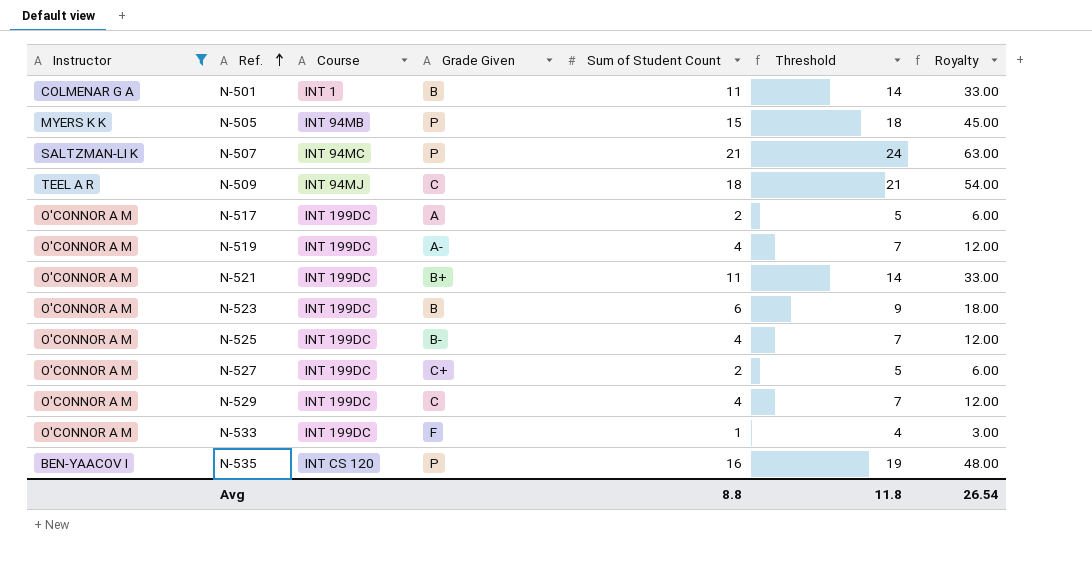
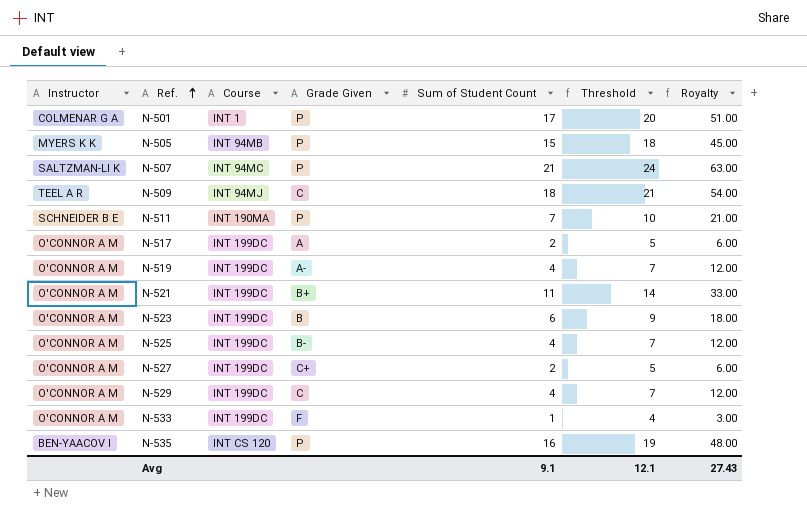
filter: Instructor != SCHNEIDER B E -> none
N-501 | Grade Given: B -> P
N-501 | Sum of Student Count: 11 -> 17
N-501 | Threshold: 14 -> 20
N-501 | Royalty: 33.00 -> 51.00
Avg | Sum of Student Count: 8.8 -> 9.1
Avg | Threshold: 11.8 -> 12.1
Avg | Royalty: 26.54 -> 27.43

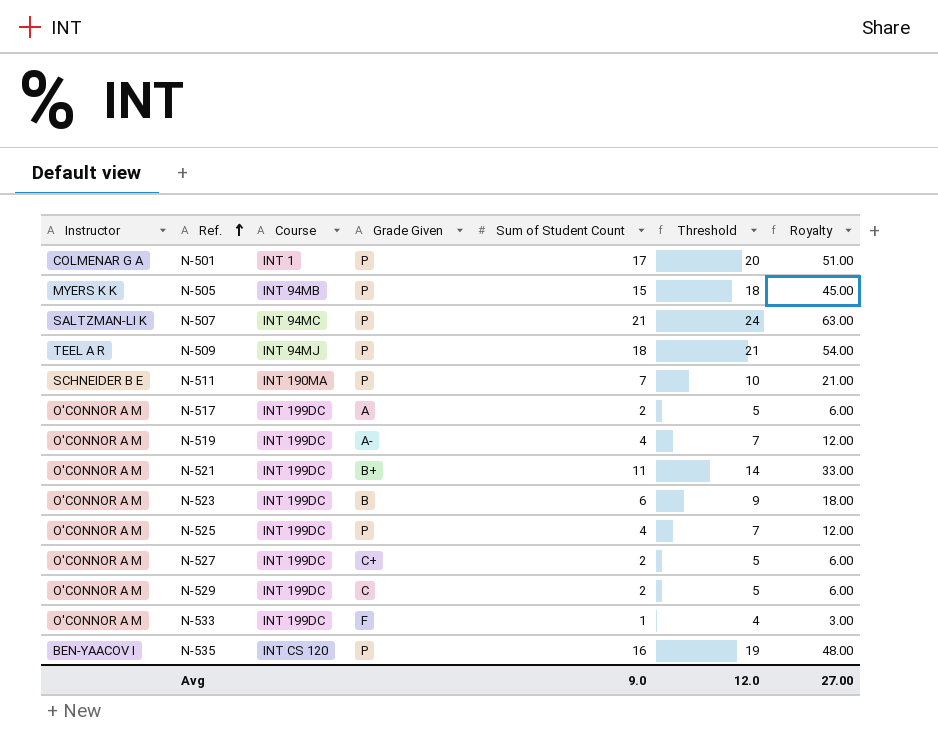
N-509 | Grade Given: C -> P
N-525 | Grade Given: B- -> P
N-529 | Sum of Student Count: 4 -> 2
N-529 | Threshold: 7 -> 5
N-529 | Royalty: 12.00 -> 6.00
Avg | Sum of Student Count: 9.1 -> 9.0
Avg | Threshold: 12.1 -> 12.0
Avg | Royalty: 27.43 -> 27.00

